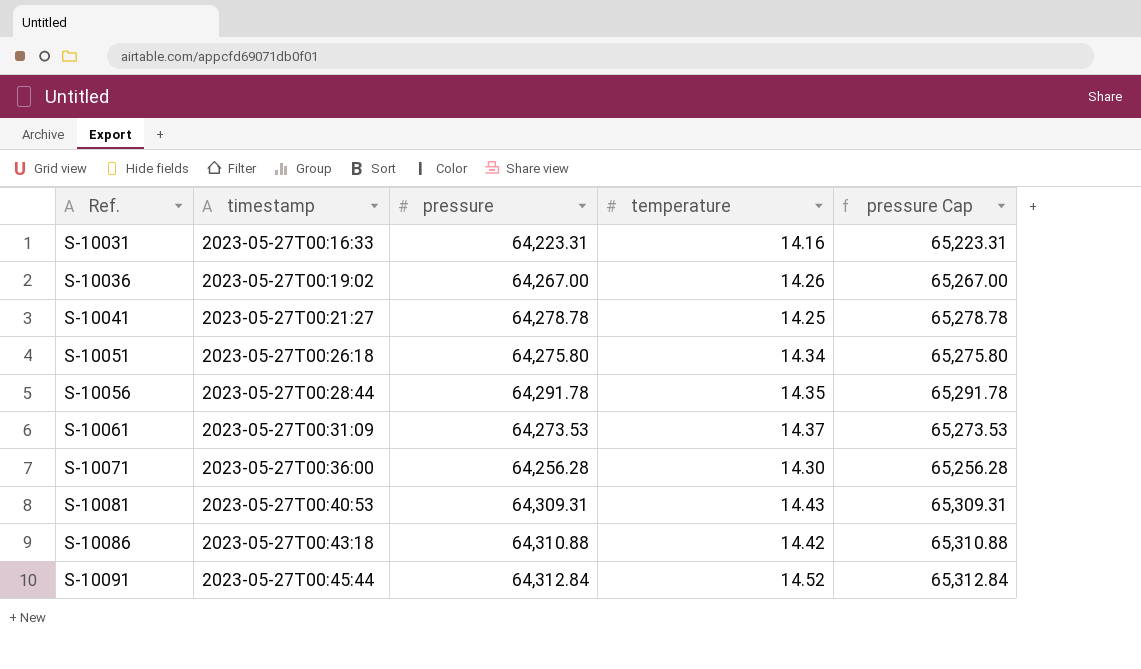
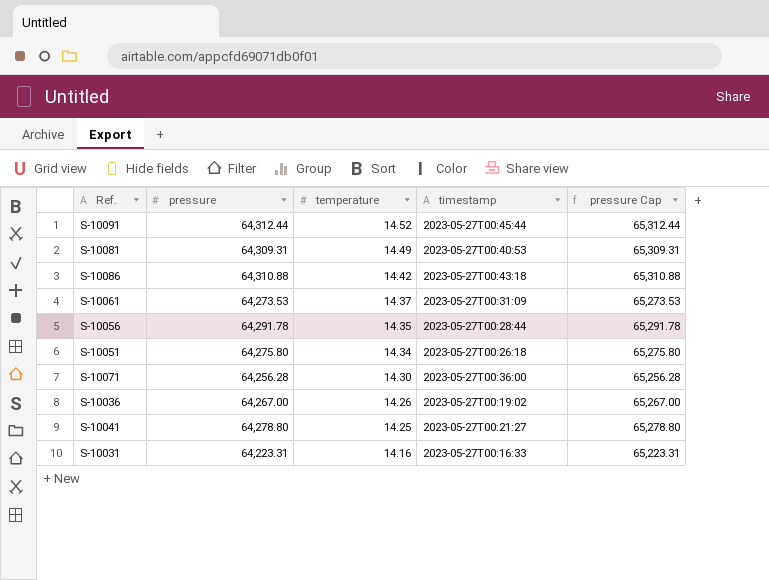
row order: Ref. ascending -> temperature descending
column timestamp | position: 2 -> 4
S-10091 | pressure: 64,312.84 -> 64,312.44
S-10091 | pressure Cap: 65,312.84 -> 65,312.44
S-10081 | temperature: 14.43 -> 14.49
S-10041 | pressure: 64,278.78 -> 64,278.80
S-10041 | pressure Cap: 65,278.78 -> 65,278.80

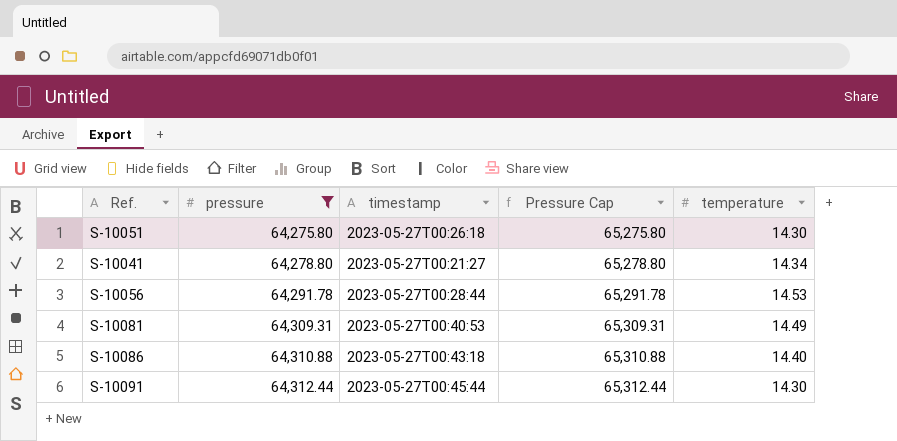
filter: none -> pressure >= 64,275.80
row order: temperature descending -> pressure ascending
column name: pressure Cap -> Pressure Cap
column temperature | position: 3 -> 5
S-10051 | temperature: 14.34 -> 14.30
S-10041 | temperature: 14.25 -> 14.34
S-10056 | temperature: 14.35 -> 14.53
S-10086 | temperature: 14.42 -> 14.40
S-10091 | temperature: 14.52 -> 14.30

